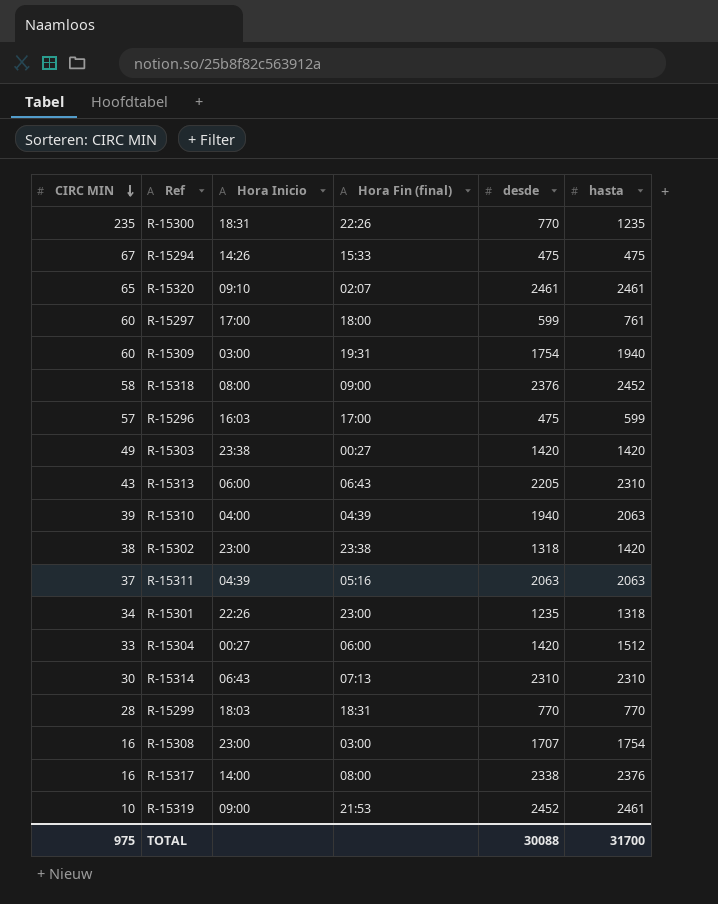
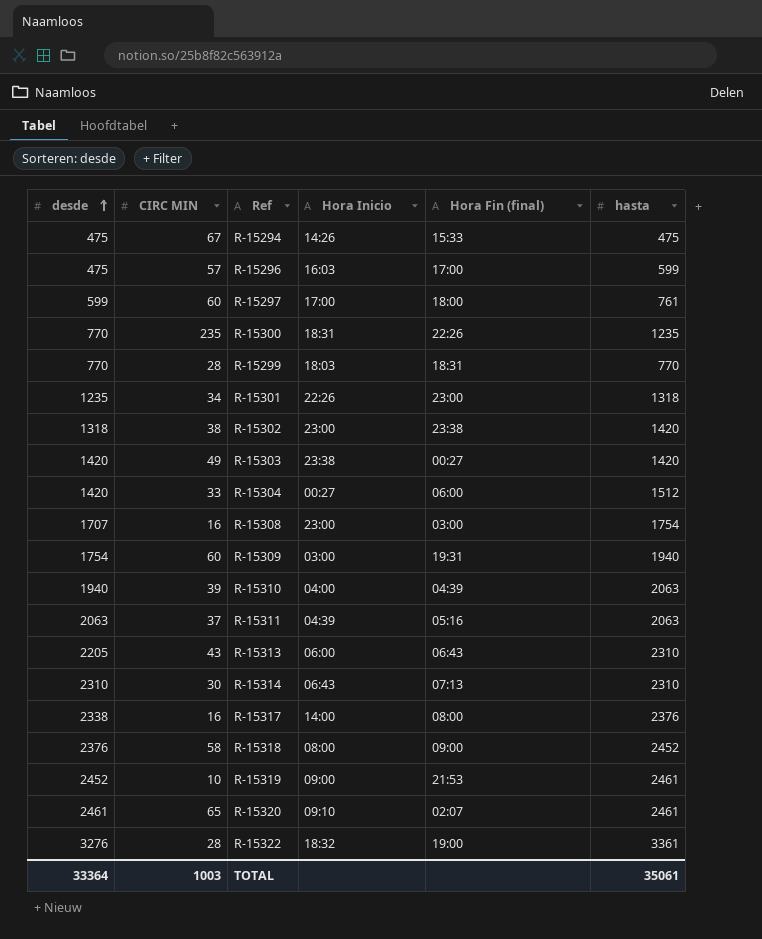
row order: CIRC MIN descending -> desde ascending
column desde | position: 5 -> 1
row R-15322: none -> 3276 | 28 | 18:32 | 19:00 | 3361
TOTAL | desde: 30088 -> 33364
TOTAL | CIRC MIN: 975 -> 1003
TOTAL | hasta: 31700 -> 35061

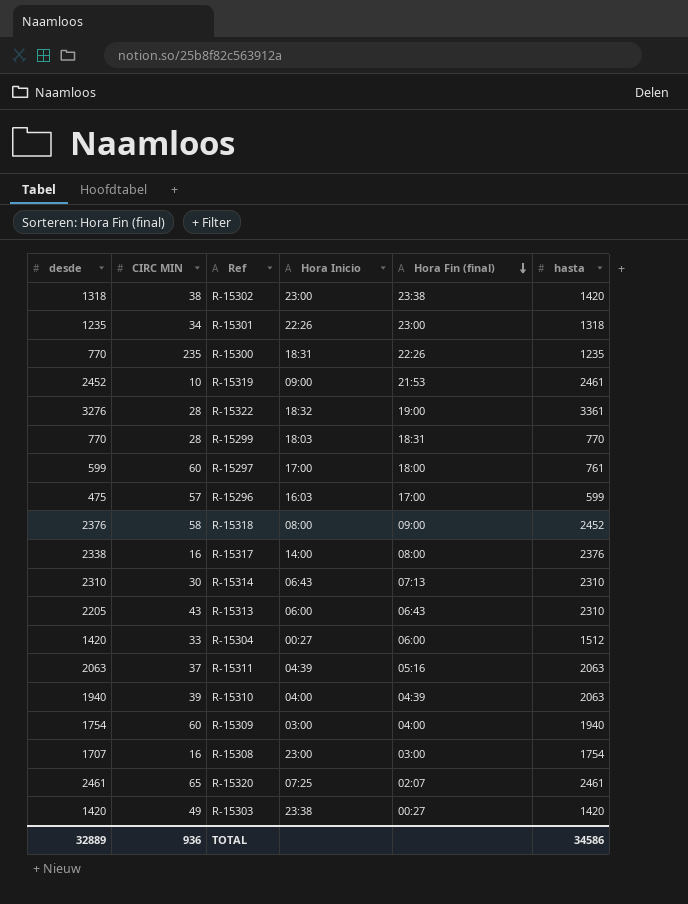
row order: desde ascending -> Hora Fin (final) descending
row R-15294: 475 | 67 | 14:26 | 15:33 | 475 -> none
R-15309 | Hora Fin (final): 19:31 -> 04:00
R-15320 | Hora Inicio: 09:10 -> 07:25
TOTAL | desde: 33364 -> 32889
TOTAL | CIRC MIN: 1003 -> 936
TOTAL | hasta: 35061 -> 34586

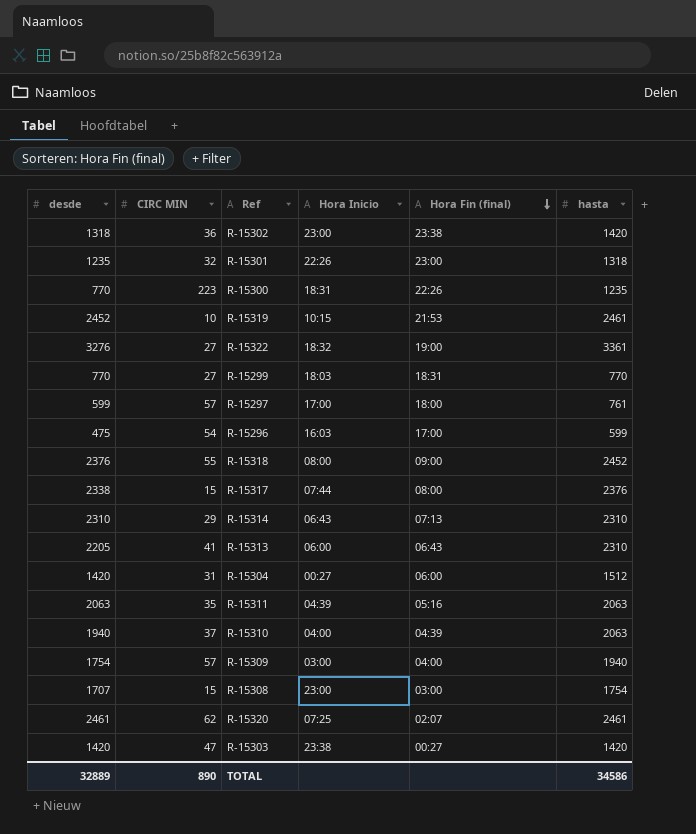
R-15302 | CIRC MIN: 38 -> 36
R-15301 | CIRC MIN: 34 -> 32
R-15300 | CIRC MIN: 235 -> 223
R-15319 | Hora Inicio: 09:00 -> 10:15
R-15322 | CIRC MIN: 28 -> 27
R-15299 | CIRC MIN: 28 -> 27
R-15297 | CIRC MIN: 60 -> 57
R-15296 | CIRC MIN: 57 -> 54
R-15318 | CIRC MIN: 58 -> 55
R-15317 | CIRC MIN: 16 -> 15
R-15317 | Hora Inicio: 14:00 -> 07:44
R-15314 | CIRC MIN: 30 -> 29
R-15313 | CIRC MIN: 43 -> 41
R-15304 | CIRC MIN: 33 -> 31
R-15311 | CIRC MIN: 37 -> 35
R-15310 | CIRC MIN: 39 -> 37
R-15309 | CIRC MIN: 60 -> 57
R-15308 | CIRC MIN: 16 -> 15
R-15320 | CIRC MIN: 65 -> 62
R-15303 | CIRC MIN: 49 -> 47
TOTAL | CIRC MIN: 936 -> 890

